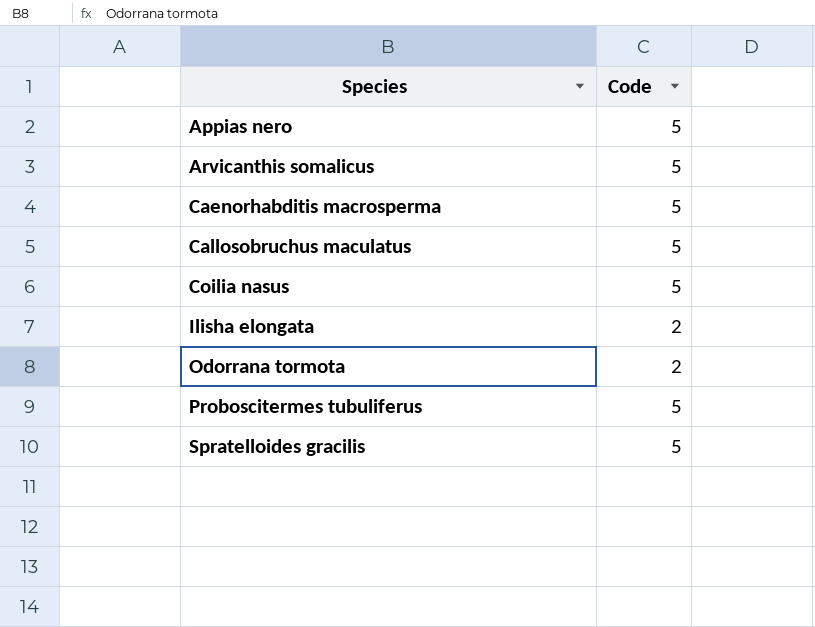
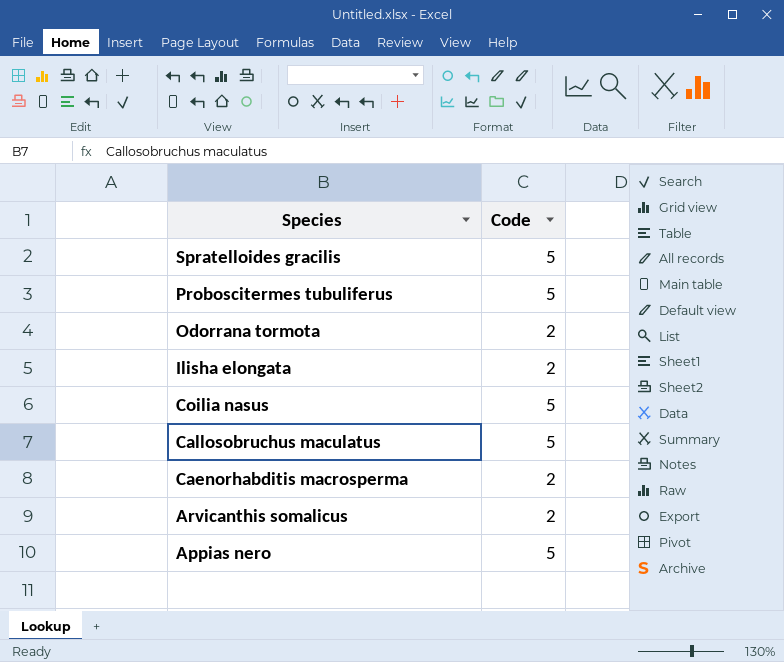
row order: Species ascending -> Species descending
Caenorhabditis macrosperma | Code: 5 -> 2
Arvicanthis somalicus | Code: 5 -> 2

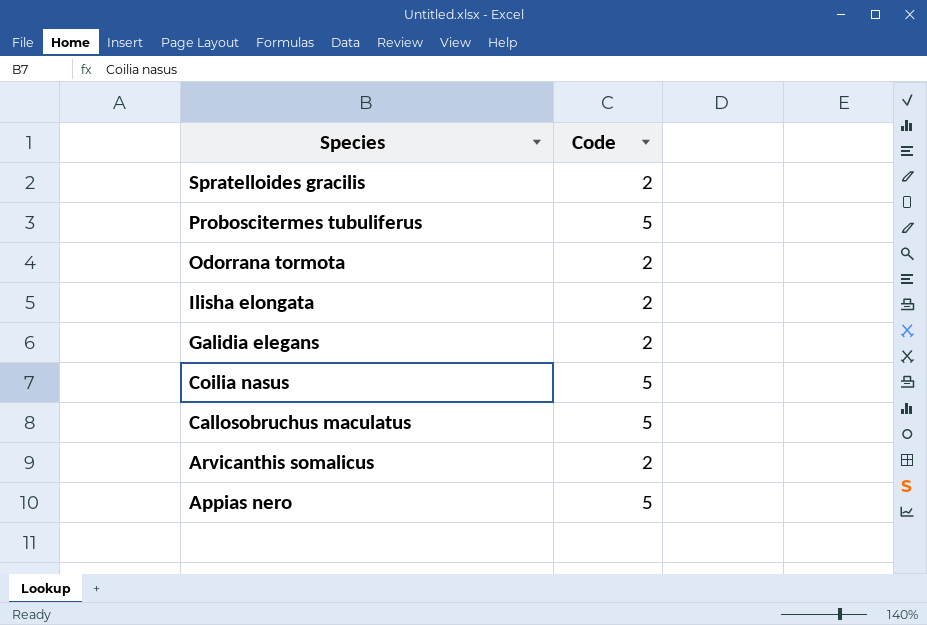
row Caenorhabditis macrosperma: 2 -> none
Spratelloides gracilis | Code: 5 -> 2
row Galidia elegans: none -> 2

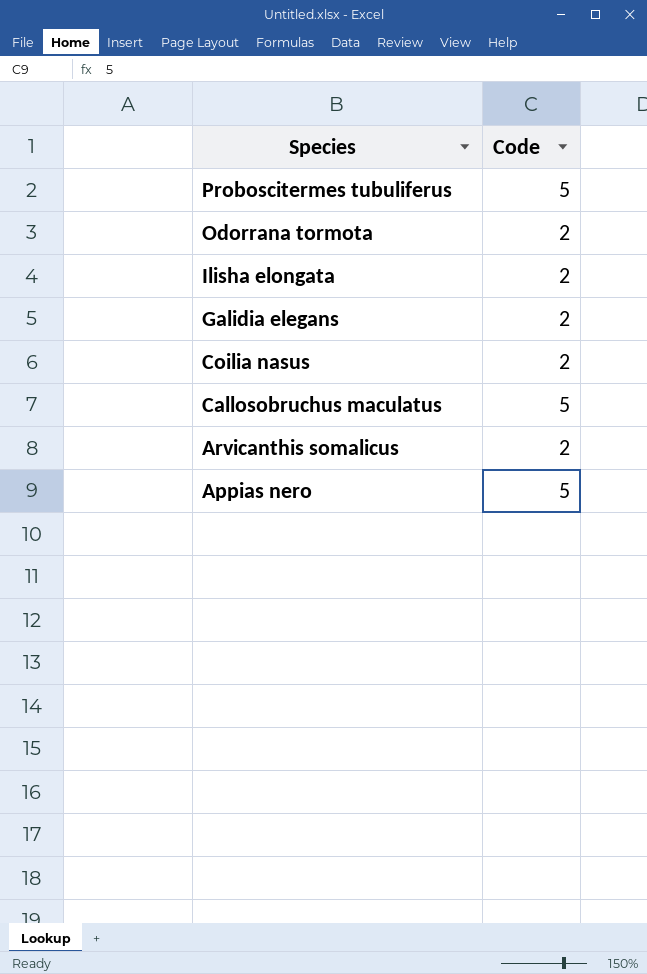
row Spratelloides gracilis: 2 -> none
Coilia nasus | Code: 5 -> 2

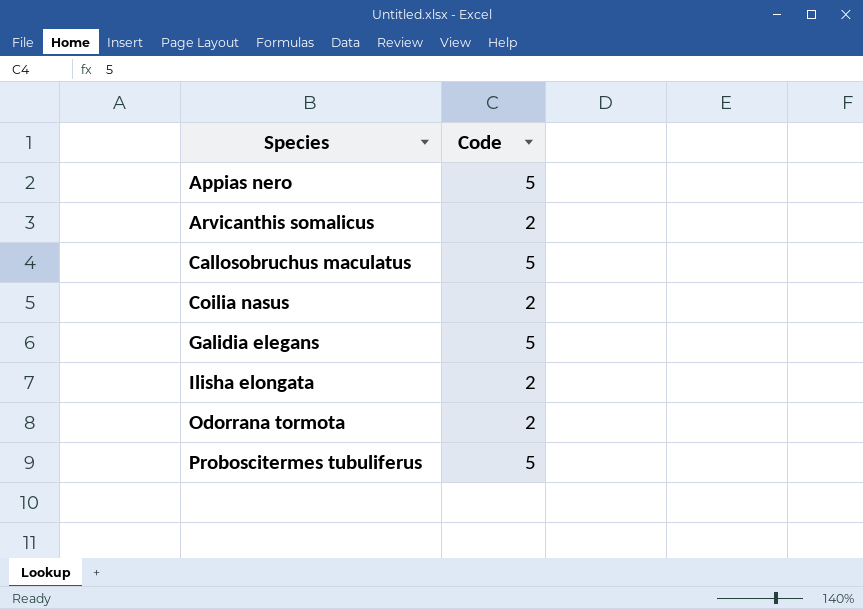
row order: Species descending -> Species ascending
Galidia elegans | Code: 2 -> 5

